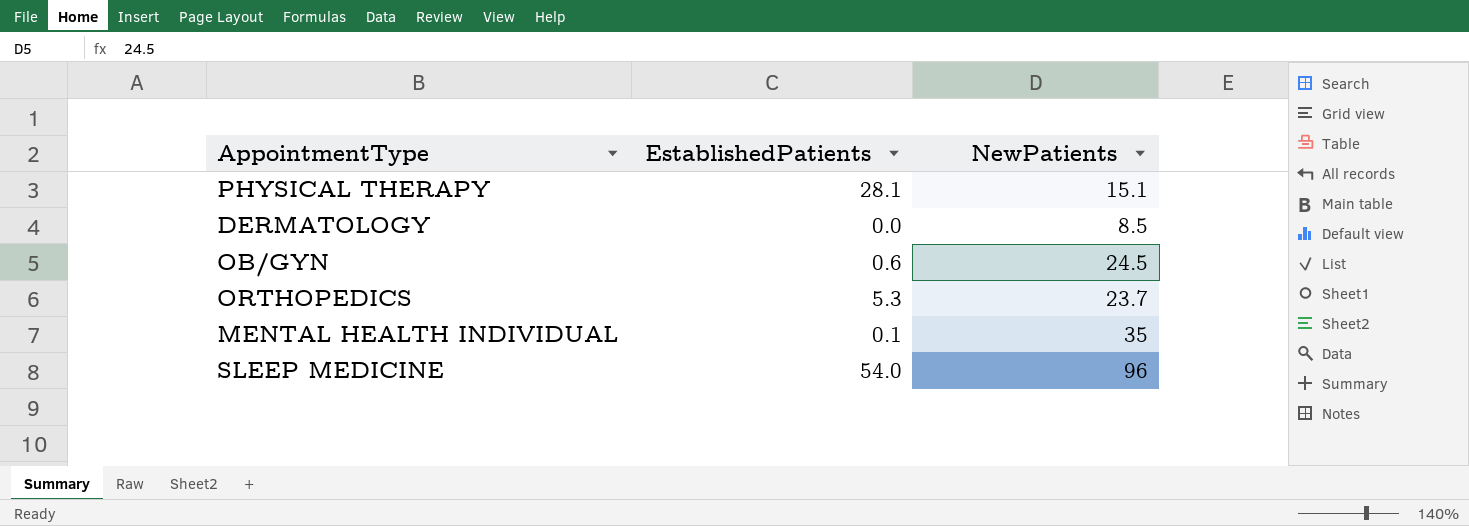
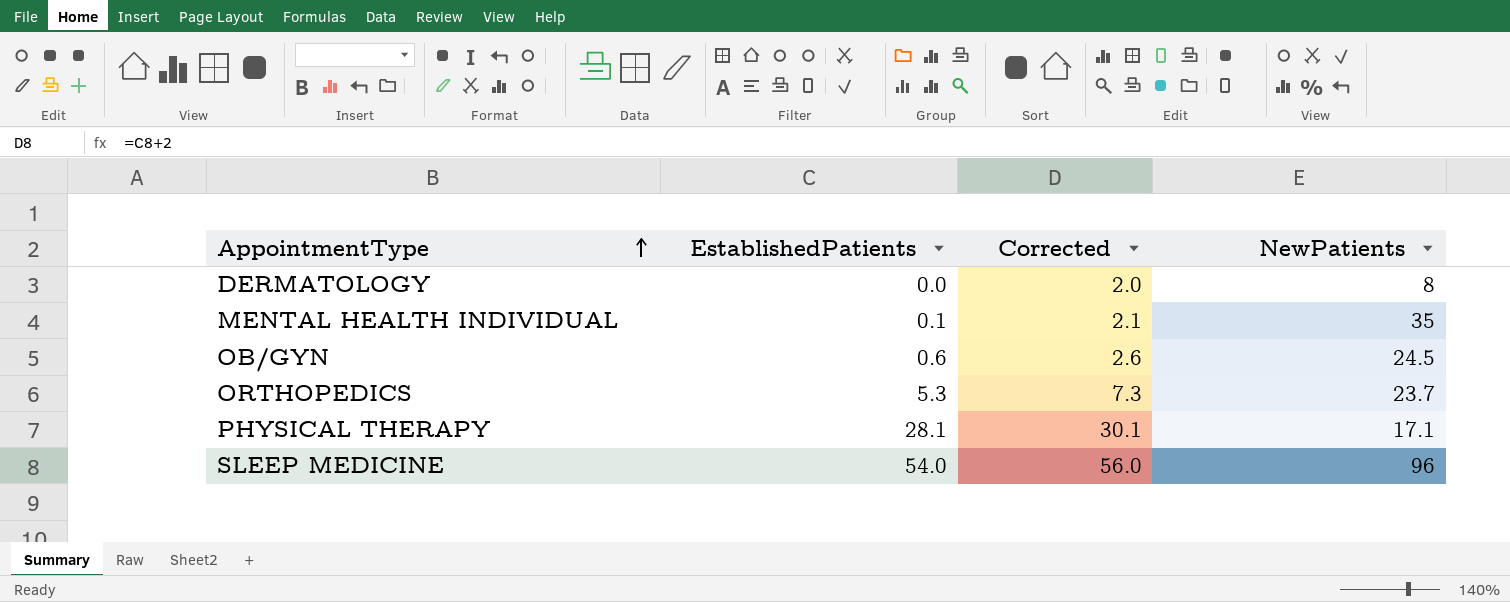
row order: none -> AppointmentType ascending
column Corrected | formula: none -> [EstablishedPatients] + 2
DERMATOLOGY | NewPatients: 8.5 -> 8
PHYSICAL THERAPY | NewPatients: 15.1 -> 17.1

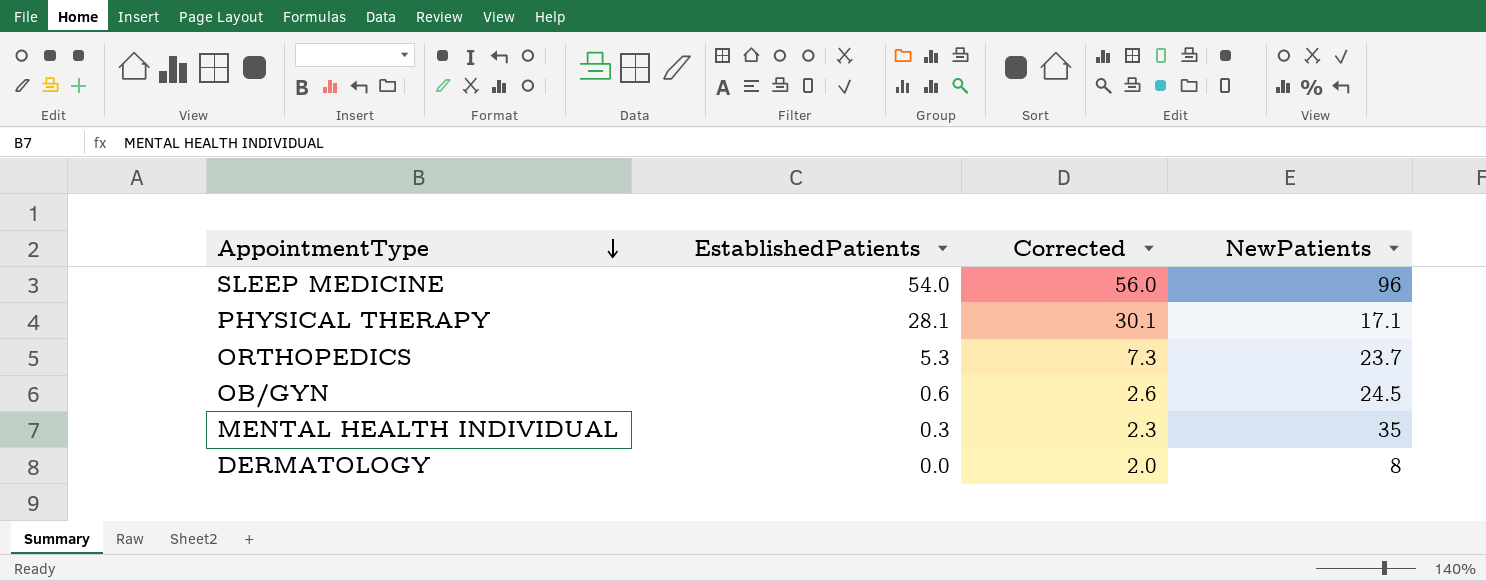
row order: AppointmentType ascending -> AppointmentType descending
MENTAL HEALTH INDIVIDUAL | EstablishedPatients: 0.1 -> 0.3
MENTAL HEALTH INDIVIDUAL | Corrected: 2.1 -> 2.3

